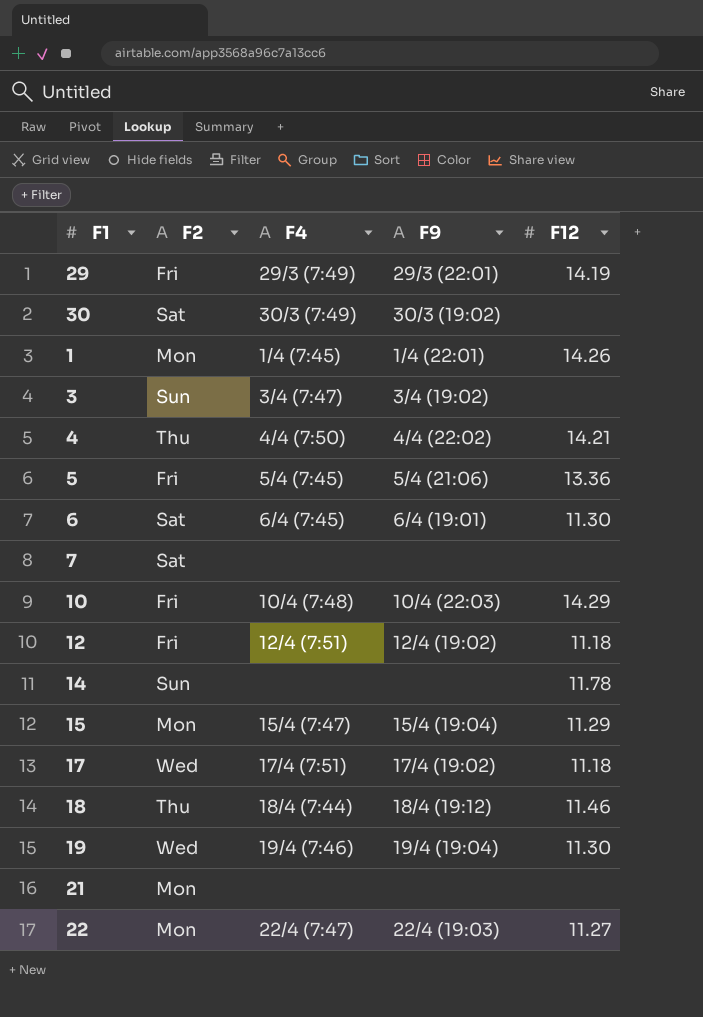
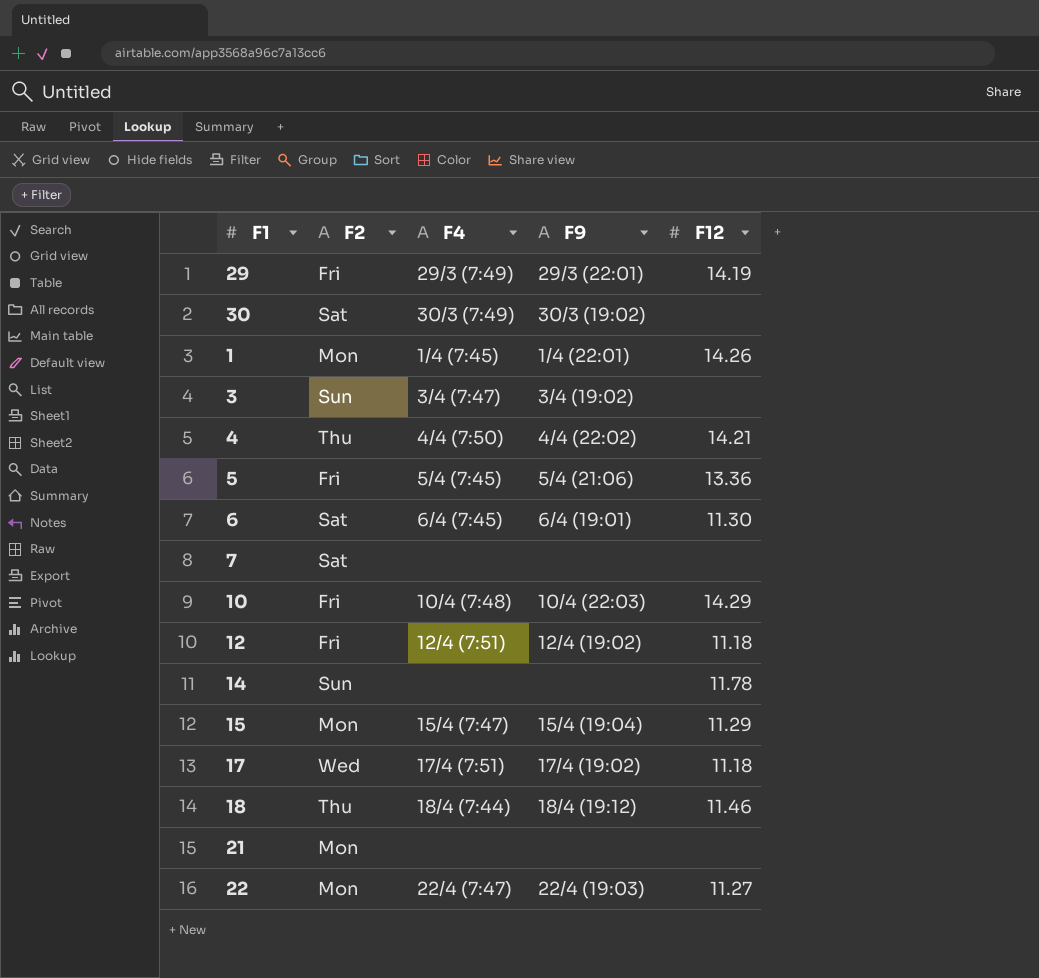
row 19: Wed | 19/4 (7:46) | 19/4 (19:04) | 11.30 -> none

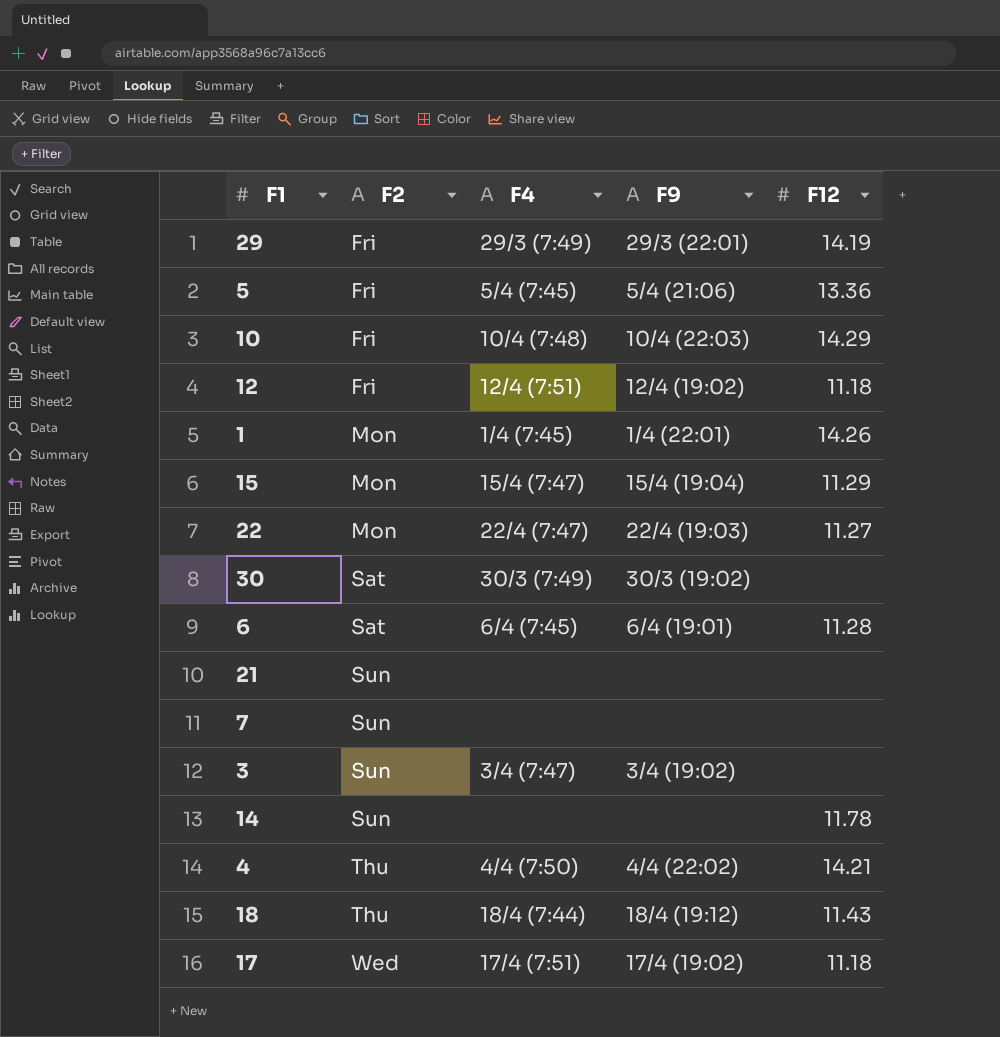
row order: none -> F2 ascending
6 | F12: 11.30 -> 11.28
21 | F2: Mon -> Sun
7 | F2: Sat -> Sun
18 | F12: 11.46 -> 11.43

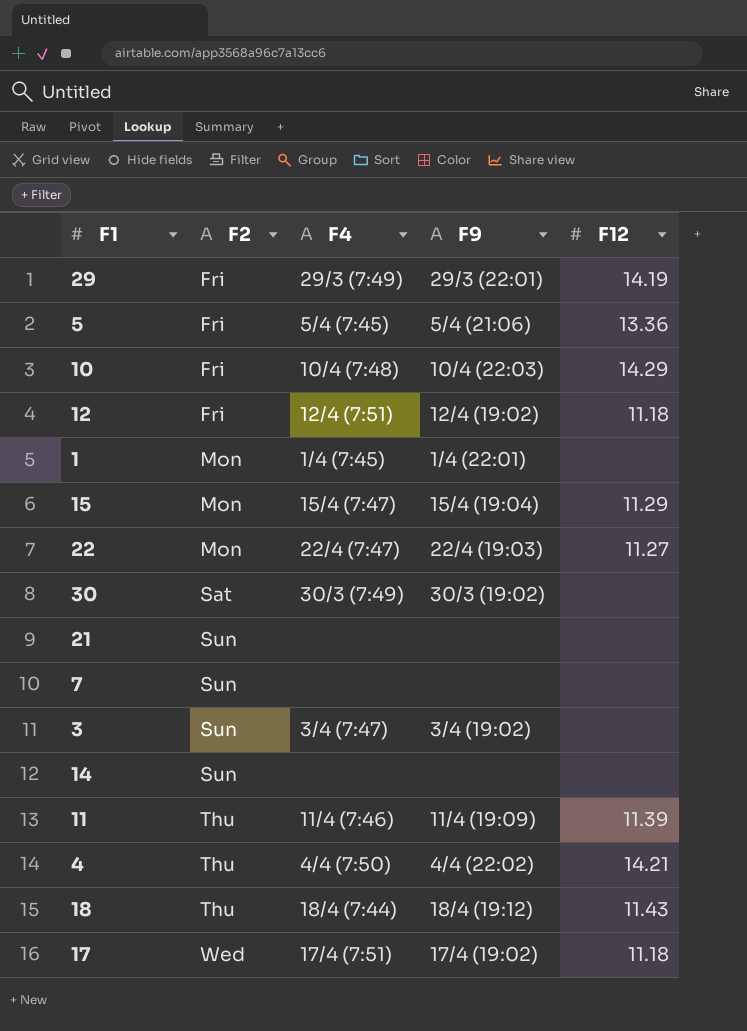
row 6: Sat | 6/4 (7:45) | 6/4 (19:01) | 11.28 -> none
1 | F12: 14.26 -> none
14 | F12: 11.78 -> none
row 11: none -> Thu | 11/4 (7:46) | 11/4 (19:09) | 11.39

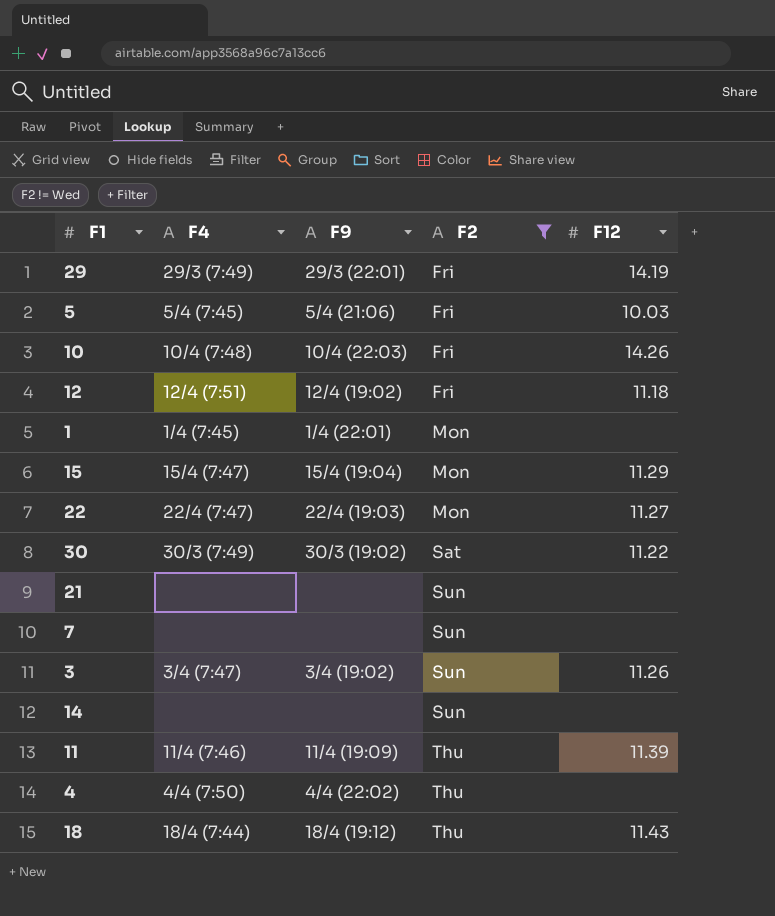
filter: none -> F2 != Wed
column F2 | position: 2 -> 4
5 | F12: 13.36 -> 10.03
10 | F12: 14.29 -> 14.26
30 | F12: none -> 11.22
3 | F12: none -> 11.26
4 | F12: 14.21 -> none

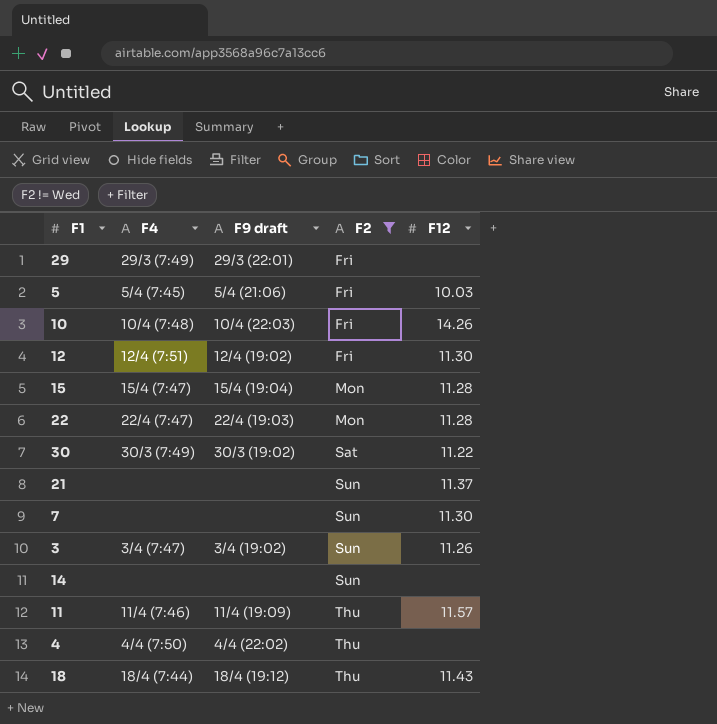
column name: F9 -> F9 draft
row 1: 1/4 (7:45) | 1/4 (22:01) | Mon | none -> none
29 | F12: 14.19 -> none
12 | F12: 11.18 -> 11.30
15 | F12: 11.29 -> 11.28
22 | F12: 11.27 -> 11.28
21 | F12: none -> 11.37
7 | F12: none -> 11.30
11 | F12: 11.39 -> 11.57

